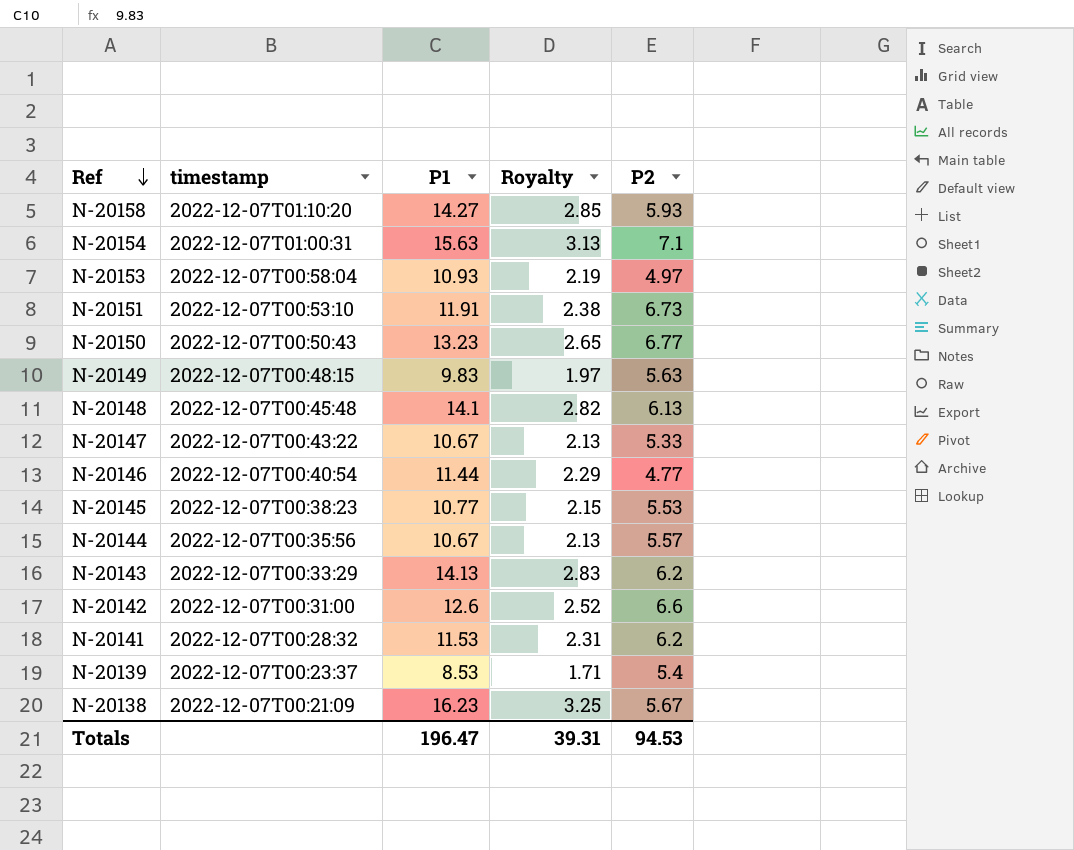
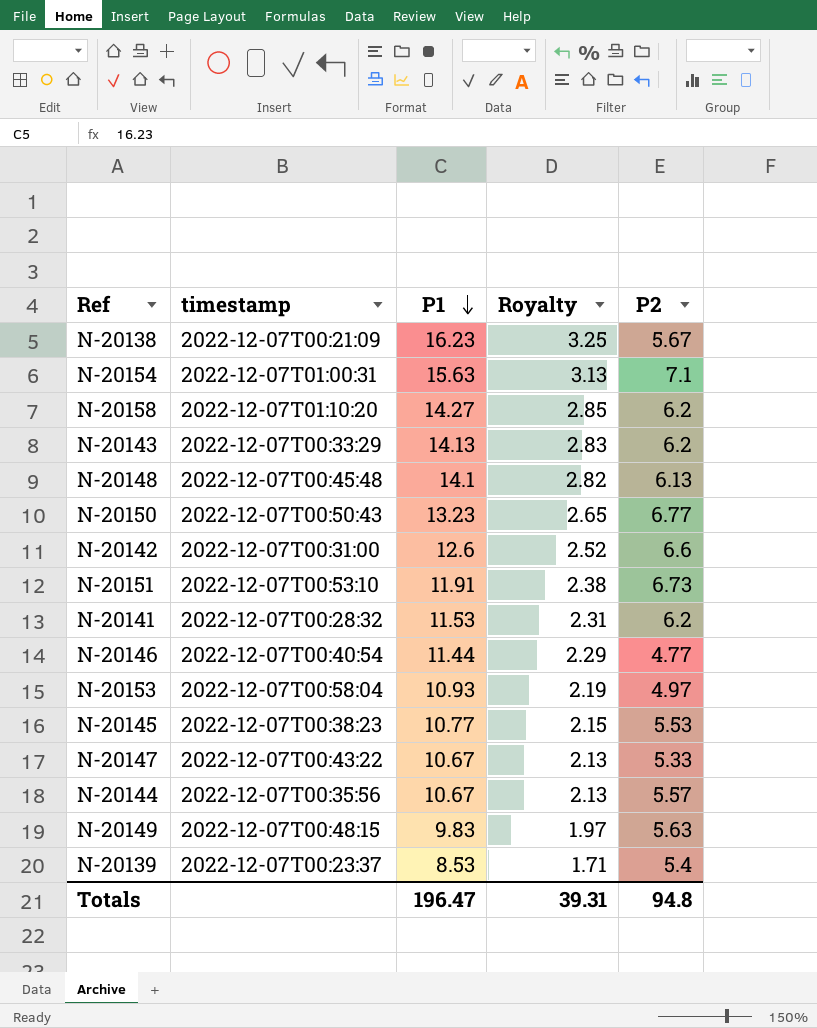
row order: Ref descending -> P1 descending
N-20158 | P2: 5.93 -> 6.2
Totals | P2: 94.53 -> 94.8

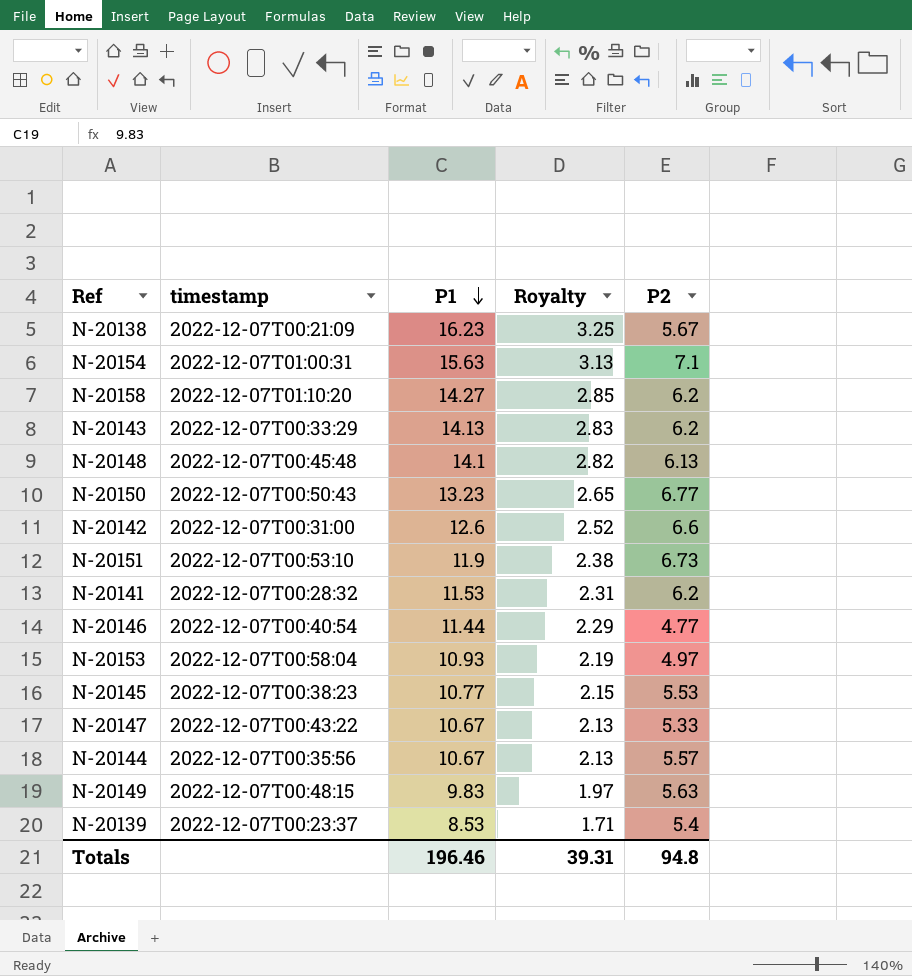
N-20151 | P1: 11.91 -> 11.9
Totals | P1: 196.47 -> 196.46

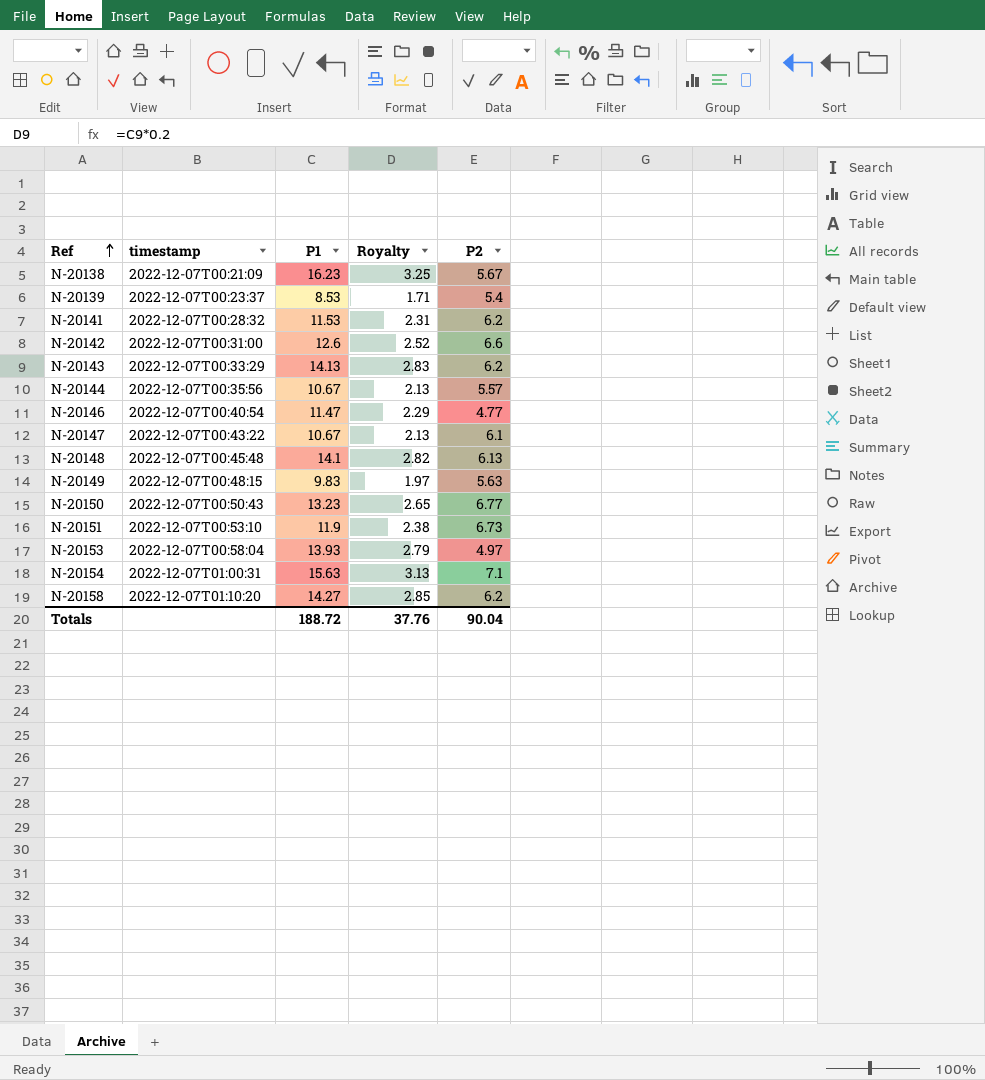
row order: P1 descending -> Ref ascending
row N-20145: 2022-12-07T00:38:23 | 10.77 | 2.15 | 5.53 -> none
N-20146 | P1: 11.44 -> 11.47
N-20147 | P2: 5.33 -> 6.1
N-20153 | P1: 10.93 -> 13.93
N-20153 | Royalty: 2.19 -> 2.79
Totals | P1: 196.46 -> 188.72
Totals | Royalty: 39.31 -> 37.76
Totals | P2: 94.8 -> 90.04

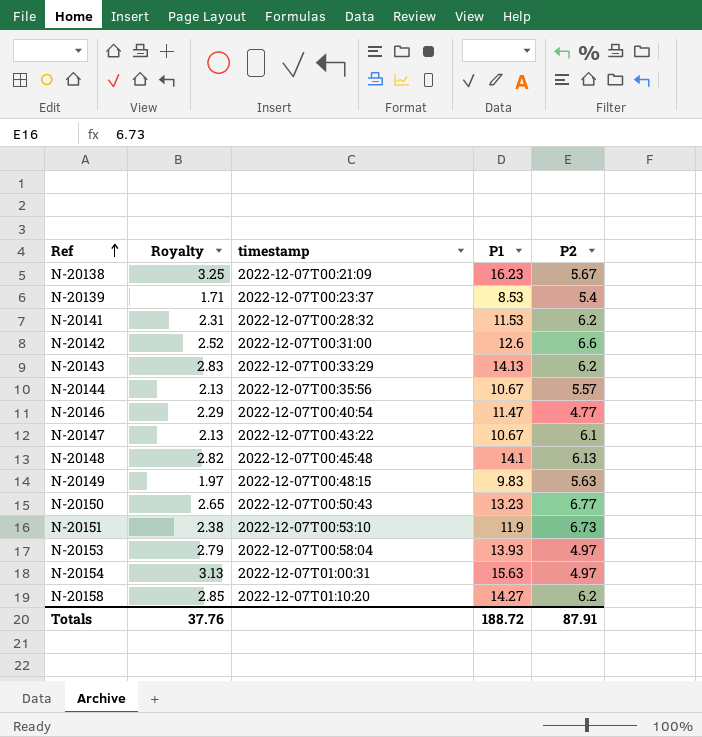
column Royalty | position: 4 -> 2
N-20154 | P2: 7.1 -> 4.97
Totals | P2: 90.04 -> 87.91

